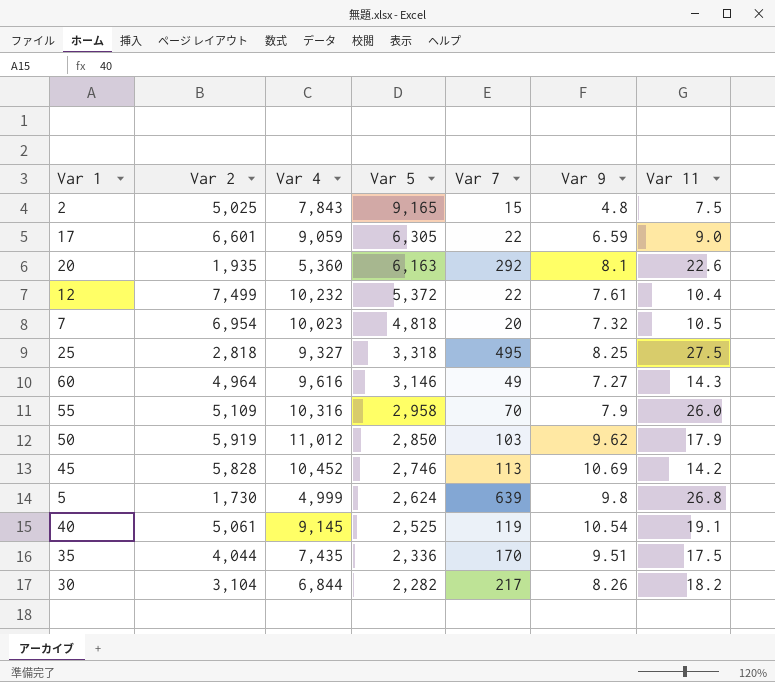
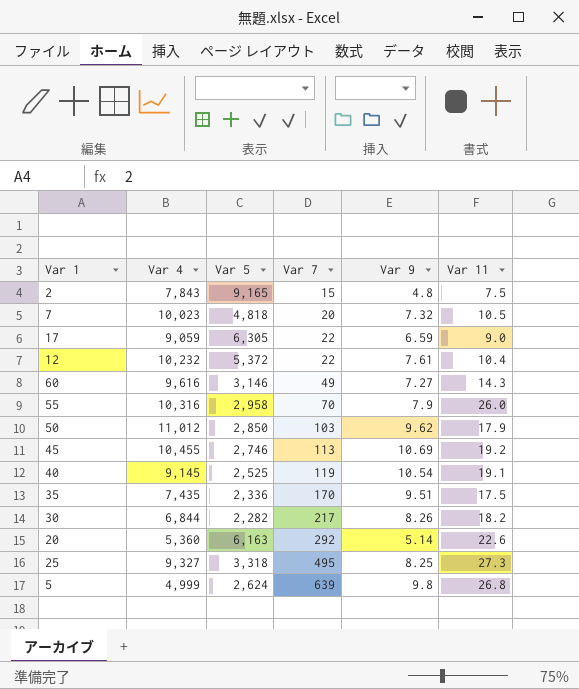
row order: Var 5 descending -> Var 7 ascending
column Var 2 | position: 2 -> none
45 | Var 4: 10,452 -> 10,455
45 | Var 11: 14.2 -> 19.2
20 | Var 9: 8.1 -> 5.14
25 | Var 11: 27.5 -> 27.3

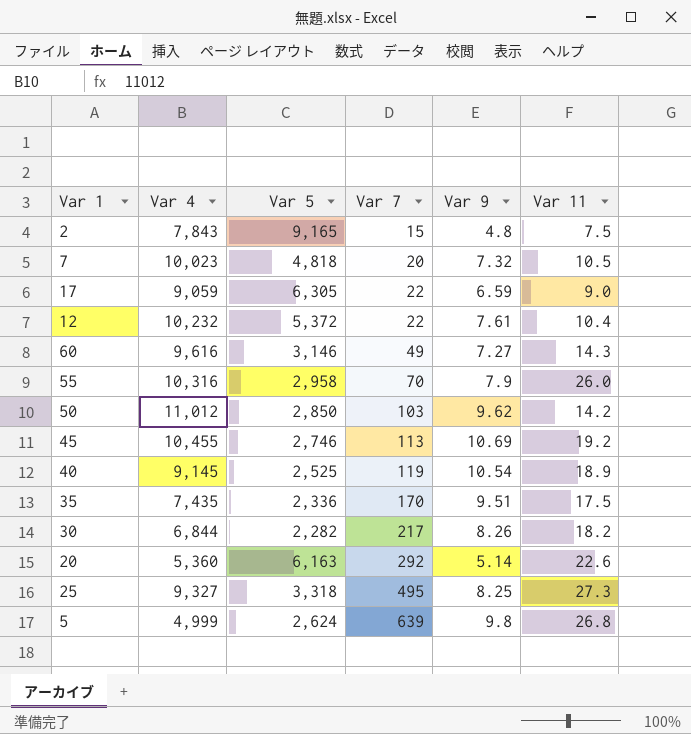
50 | Var 11: 17.9 -> 14.2
40 | Var 11: 19.1 -> 18.9

